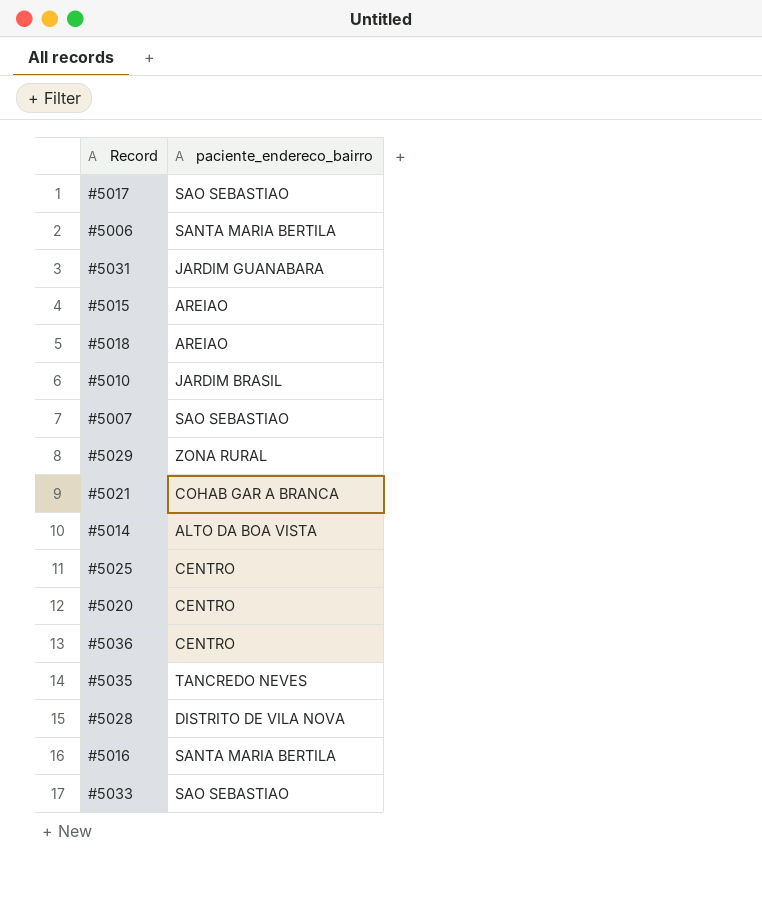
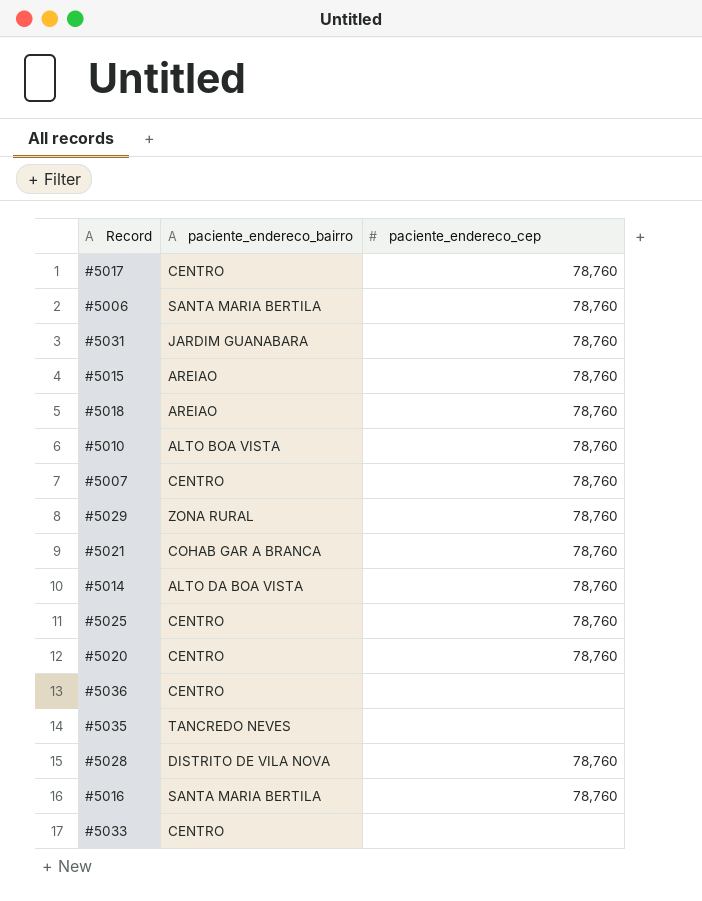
column paciente_endereco_cep | position: none -> 3
#5017 | paciente_endereco_bairro: SAO SEBASTIAO -> CENTRO
#5010 | paciente_endereco_bairro: JARDIM BRASIL -> ALTO BOA VISTA
#5007 | paciente_endereco_bairro: SAO SEBASTIAO -> CENTRO
#5033 | paciente_endereco_bairro: SAO SEBASTIAO -> CENTRO

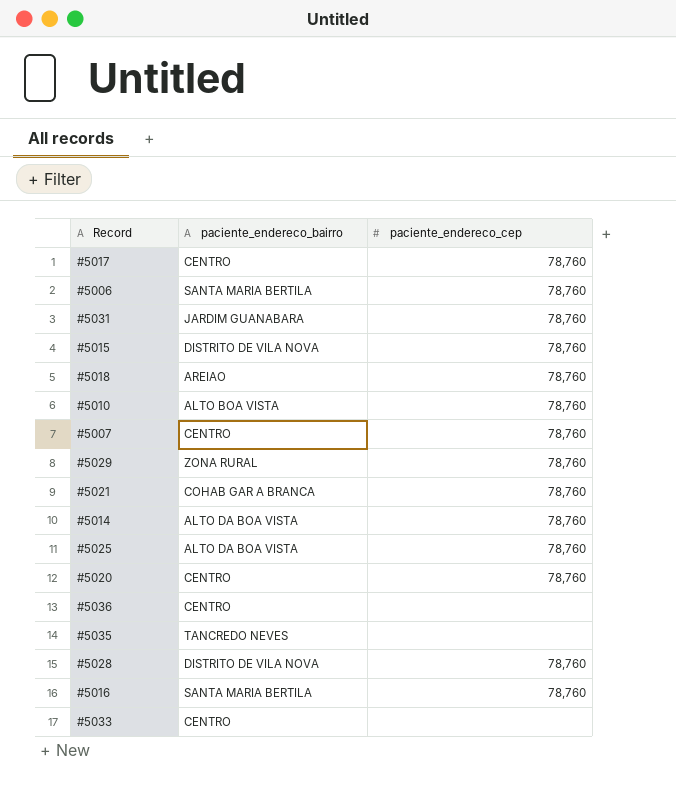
#5015 | paciente_endereco_bairro: AREIAO -> DISTRITO DE VILA NOVA
#5025 | paciente_endereco_bairro: CENTRO -> ALTO DA BOA VISTA

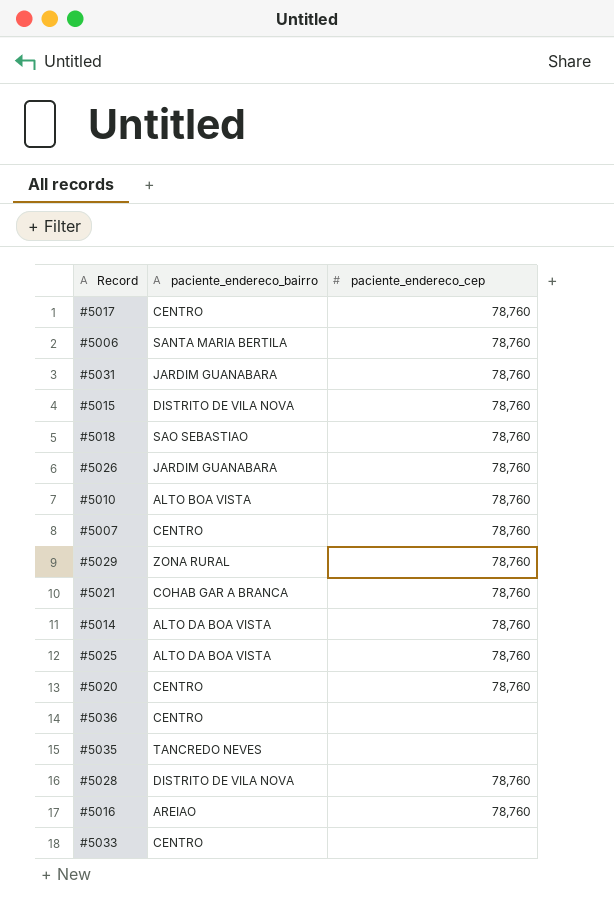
#5018 | paciente_endereco_bairro: AREIAO -> SAO SEBASTIAO
row #5026: none -> JARDIM GUANABARA | 78,760
#5016 | paciente_endereco_bairro: SANTA MARIA BERTILA -> AREIAO

